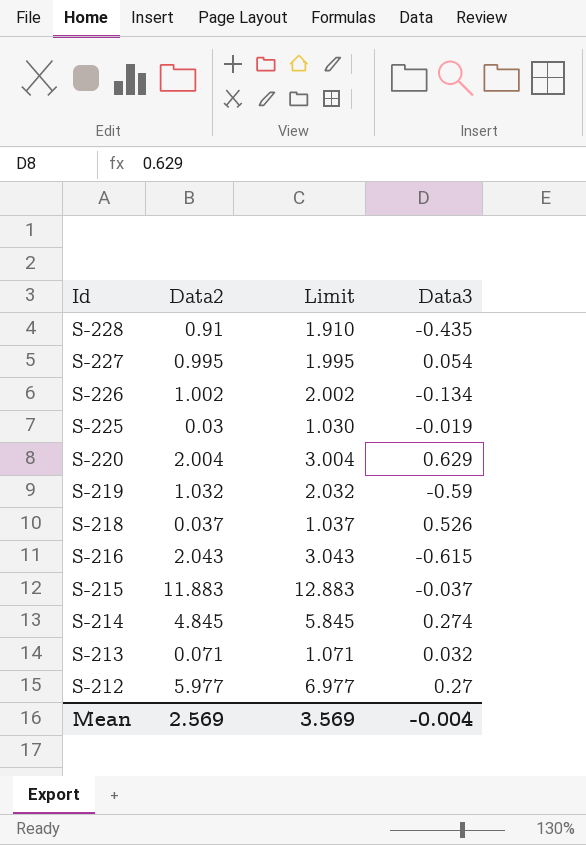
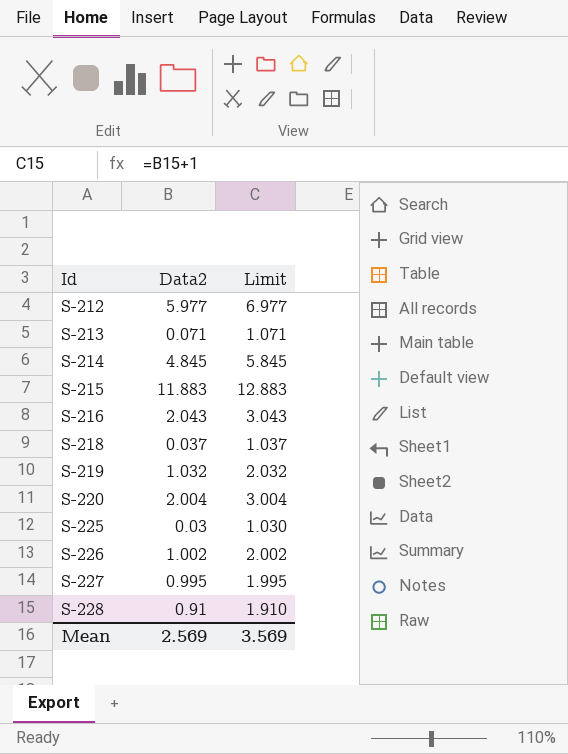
row order: Id descending -> Id ascending
column Data3 | position: 4 -> none

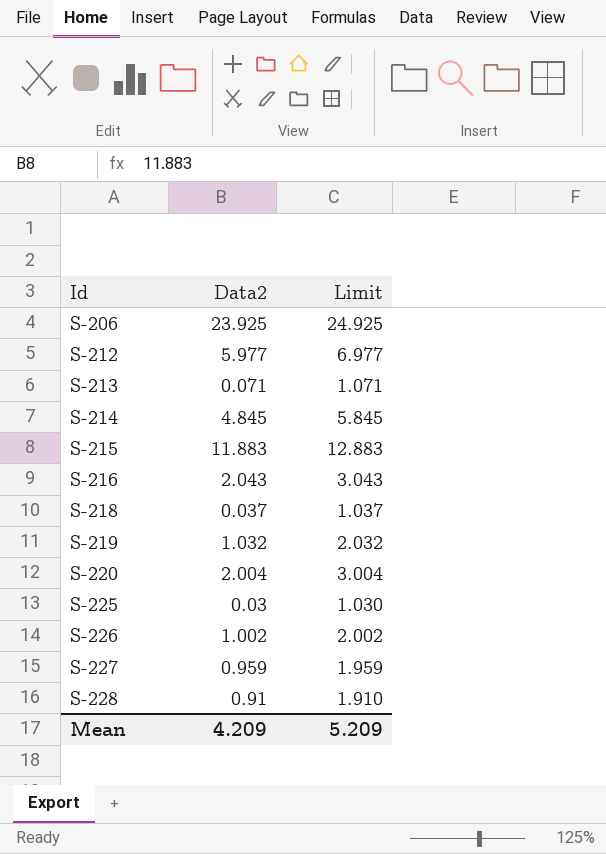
row S-206: none -> 23.925 | 24.925
S-227 | Data2: 0.995 -> 0.959
S-227 | Limit: 1.995 -> 1.959
Mean | Data2: 2.569 -> 4.209
Mean | Limit: 3.569 -> 5.209

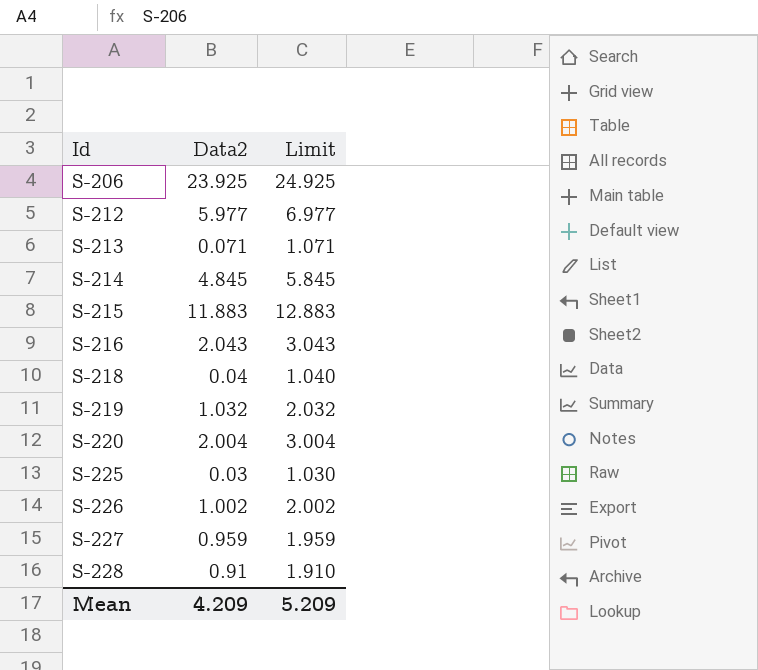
S-218 | Data2: 0.037 -> 0.04
S-218 | Limit: 1.037 -> 1.040

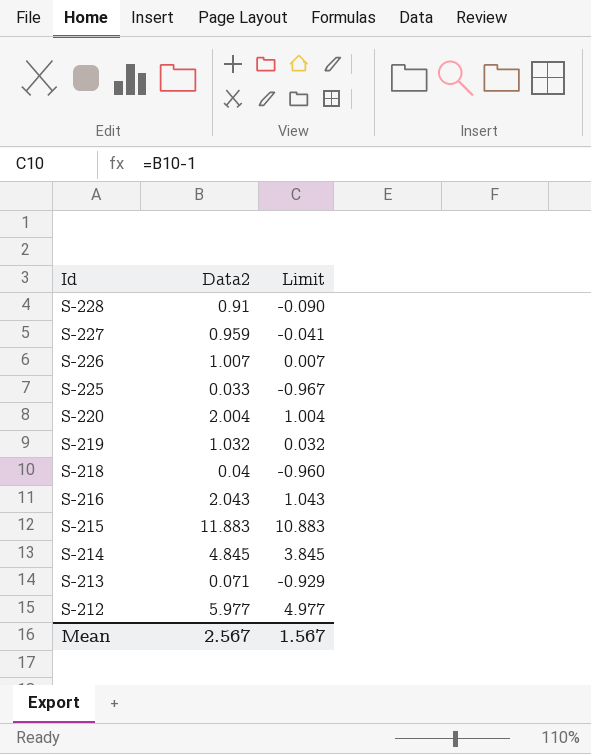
row order: Id ascending -> Id descending
column Limit | formula: [Data2] + 1 -> [Data2] - 1
row S-206: 23.925 | 24.925 -> none
S-226 | Data2: 1.002 -> 1.007
S-225 | Data2: 0.03 -> 0.033
Mean | Data2: 4.209 -> 2.567
Mean | Limit: 5.209 -> 1.567

